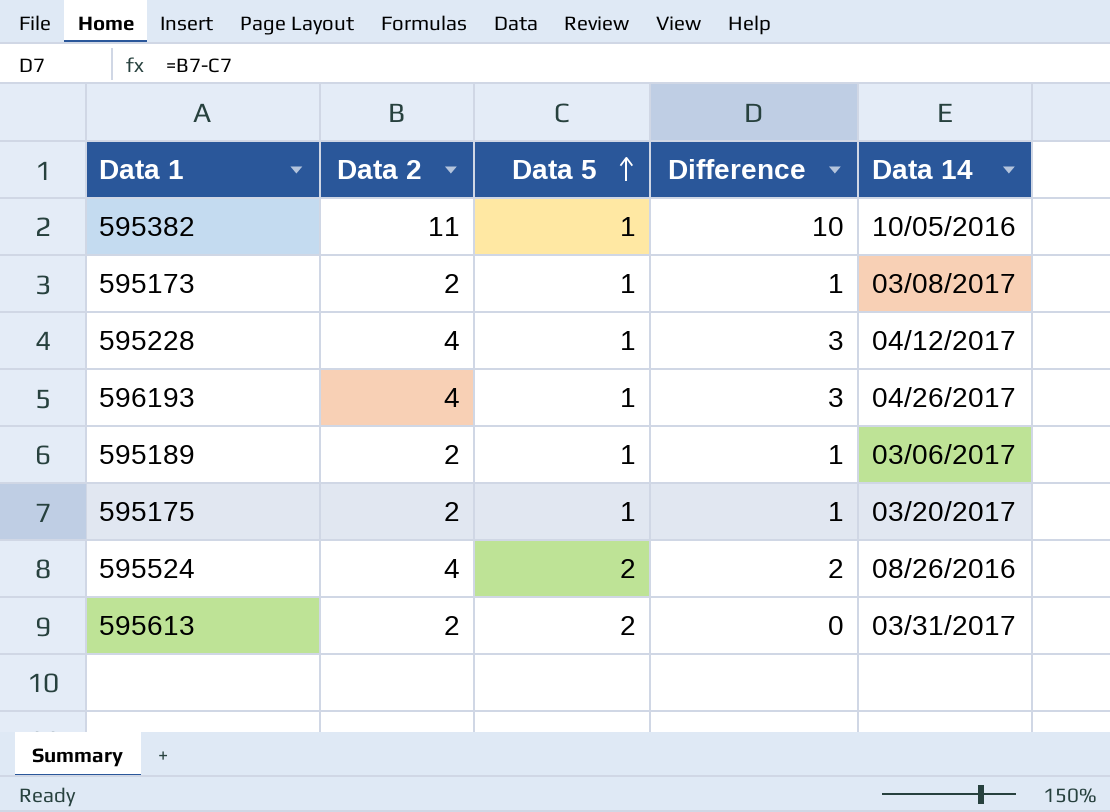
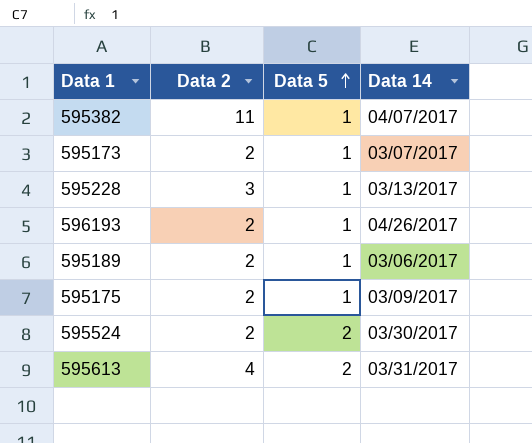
column Difference | formula: [Data 2] - [Data 5] -> none
595382 | Data 14: 10/05/2016 -> 04/07/2017
595173 | Data 14: 03/08/2017 -> 03/07/2017
595228 | Data 2: 4 -> 3
595228 | Data 14: 04/12/2017 -> 03/13/2017
596193 | Data 2: 4 -> 2
595175 | Data 14: 03/20/2017 -> 03/09/2017
595524 | Data 2: 4 -> 2
595524 | Data 14: 08/26/2016 -> 03/30/2017
595613 | Data 2: 2 -> 4

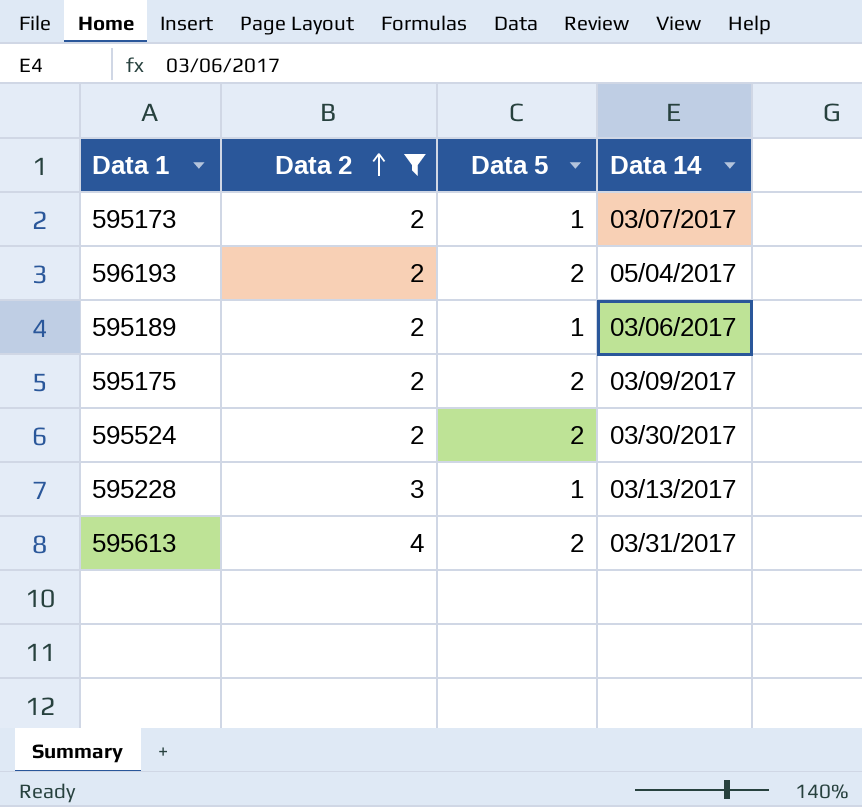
filter: none -> Data 2 != 11
row order: Data 5 ascending -> Data 2 ascending
596193 | Data 5: 1 -> 2
596193 | Data 14: 04/26/2017 -> 05/04/2017
595175 | Data 5: 1 -> 2

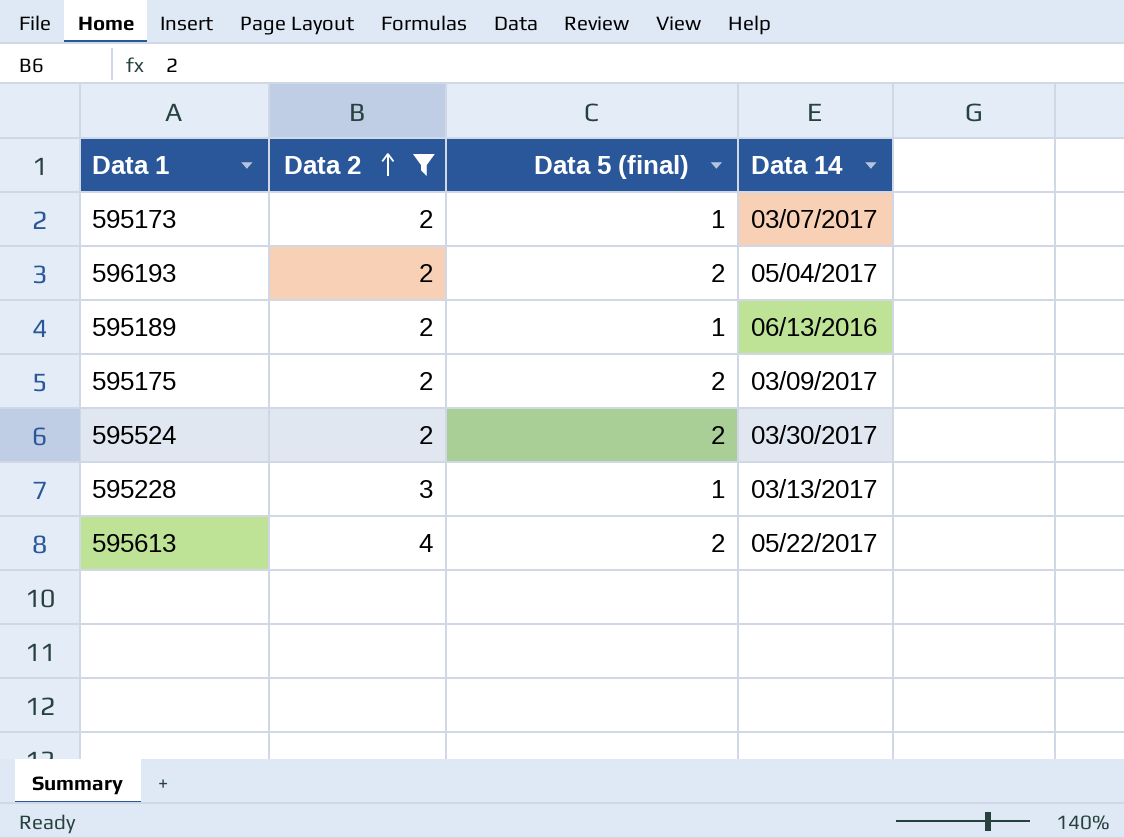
column name: Data 5 -> Data 5 (final)
595189 | Data 14: 03/06/2017 -> 06/13/2016
595613 | Data 14: 03/31/2017 -> 05/22/2017

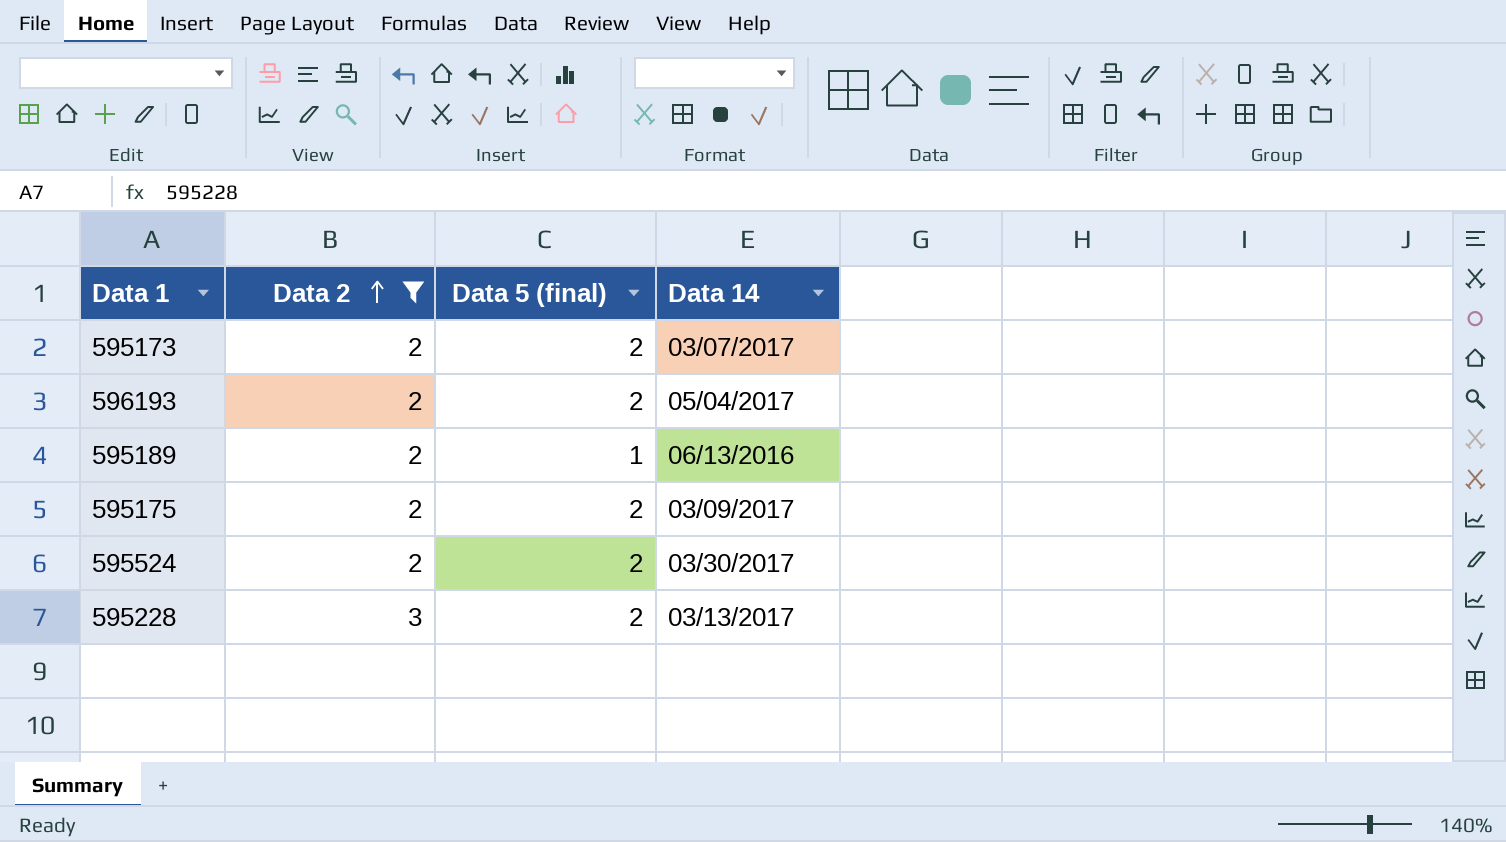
row 595613: 4 | 2 | 05/22/2017 -> none
595173 | Data 5 (final): 1 -> 2
595228 | Data 5 (final): 1 -> 2

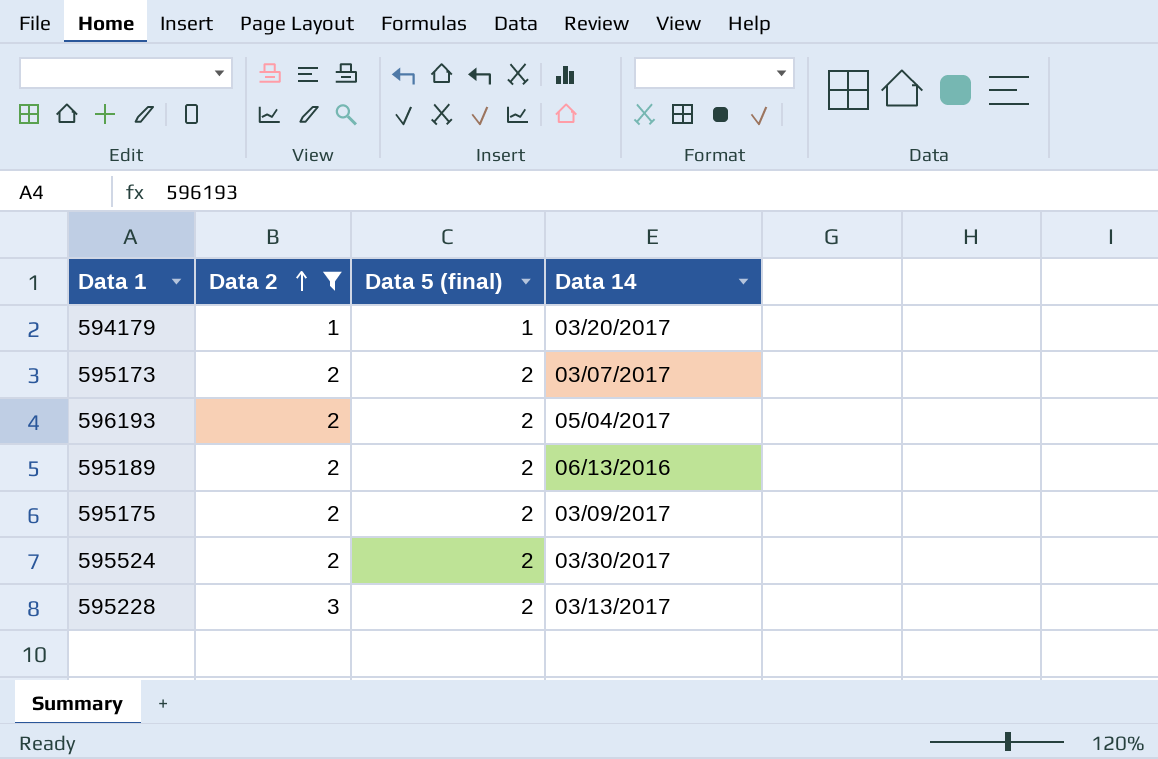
row 594179: none -> 1 | 1 | 03/20/2017
595189 | Data 5 (final): 1 -> 2

